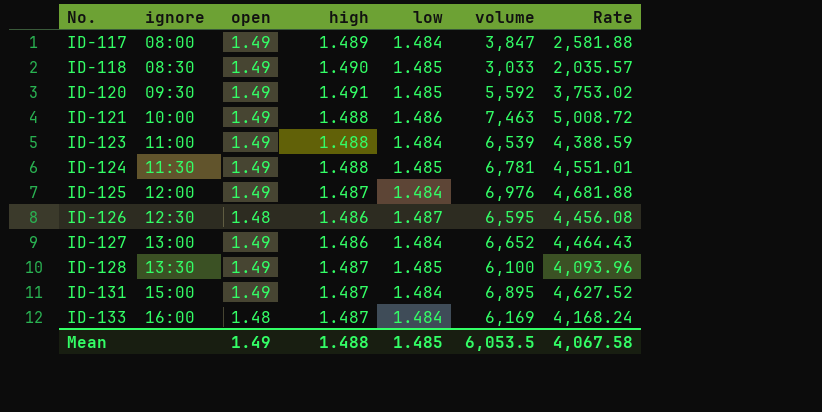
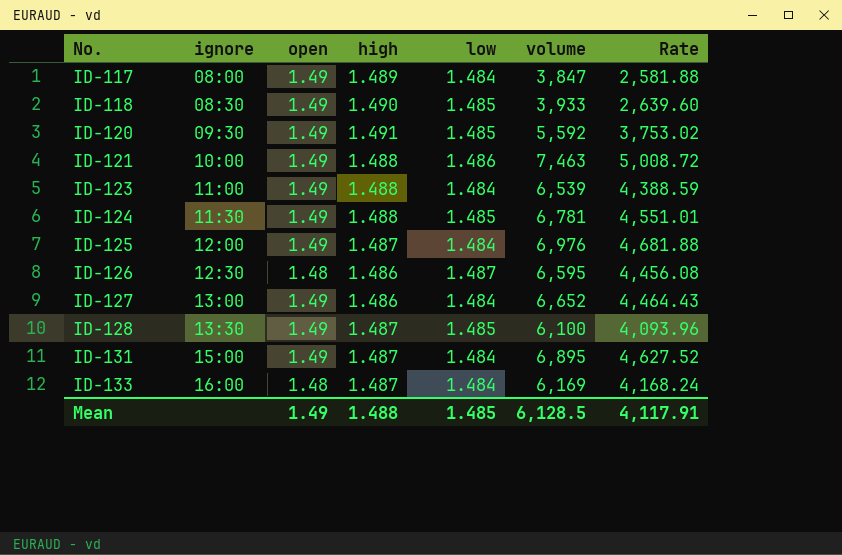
ID-118 | volume: 3,033 -> 3,933
ID-118 | Rate: 2,035.57 -> 2,639.60
Mean | volume: 6,053.5 -> 6,128.5
Mean | Rate: 4,067.58 -> 4,117.91

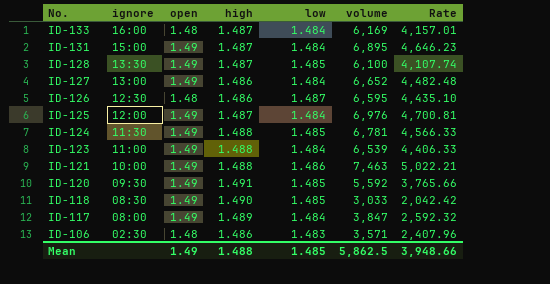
row order: No. ascending -> No. descending
column Rate | formula: [volume] / [open] -> [volume] / [low]
ID-118 | volume: 3,933 -> 3,033
row ID-106: none -> 02:30 | 1.48 | 1.486 | 1.483 | 3,571 | 2,407.96
Mean | volume: 6,128.5 -> 5,862.5
Mean | Rate: 4,117.91 -> 3,948.66

